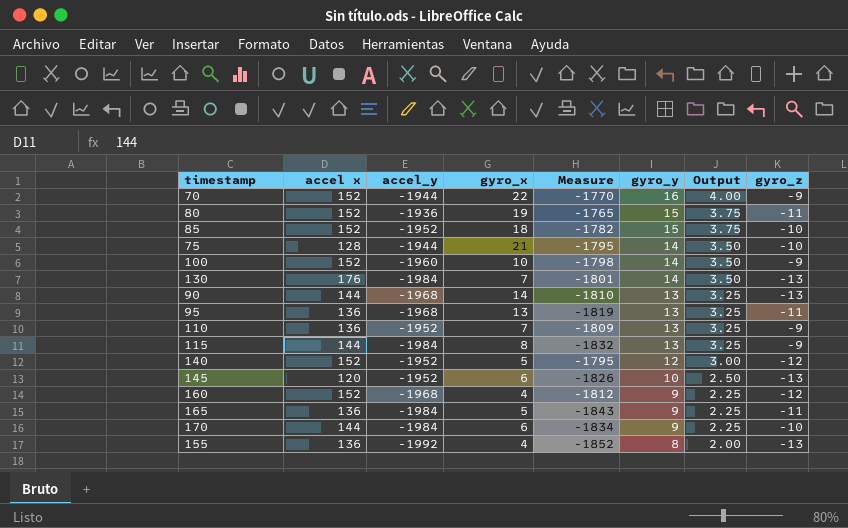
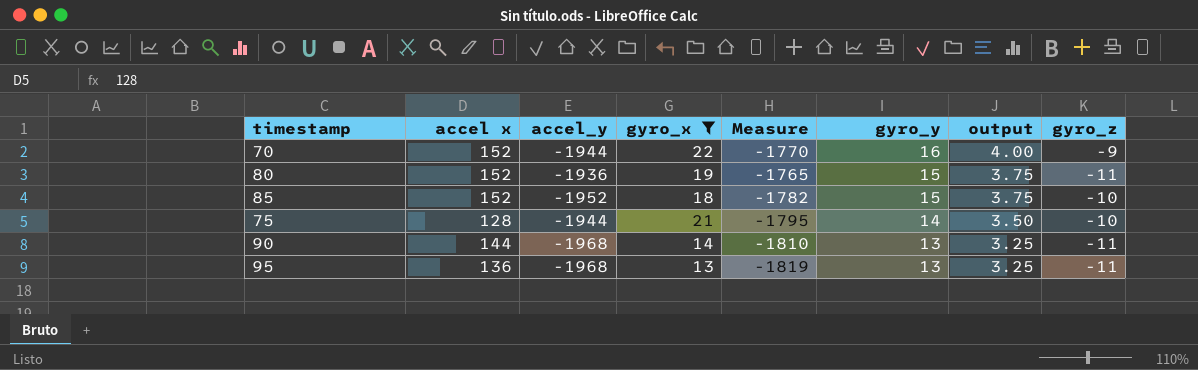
filter: none -> gyro_x >= 13
column name: Output -> output
90 | gyro_z: -13 -> -11

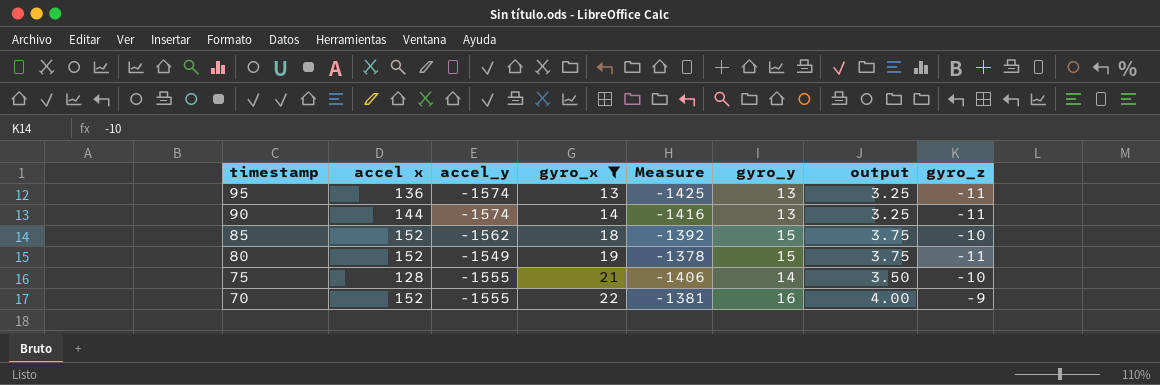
row order: gyro_y descending -> timestamp descending
95 | accel_y: -1968 -> -1574
95 | Measure: -1819 -> -1425
90 | accel_y: -1968 -> -1574
90 | Measure: -1810 -> -1416
85 | accel_y: -1952 -> -1562
85 | Measure: -1782 -> -1392
80 | accel_y: -1936 -> -1549
80 | Measure: -1765 -> -1378
75 | accel_y: -1944 -> -1555
75 | Measure: -1795 -> -1406
70 | accel_y: -1944 -> -1555
70 | Measure: -1770 -> -1381

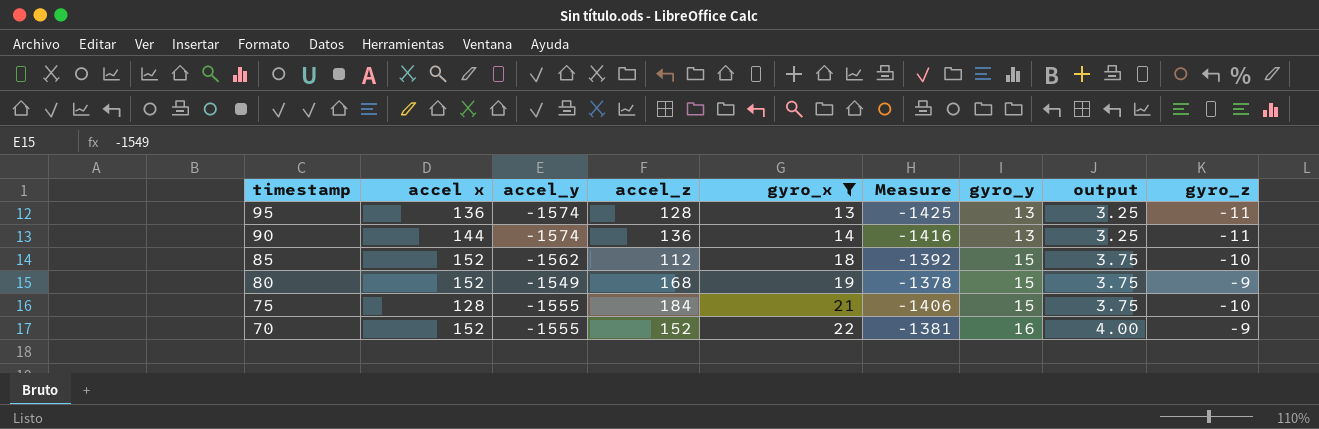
column accel_z | position: none -> 4
80 | gyro_z: -11 -> -9
75 | gyro_y: 14 -> 15
75 | output: 3.50 -> 3.75

